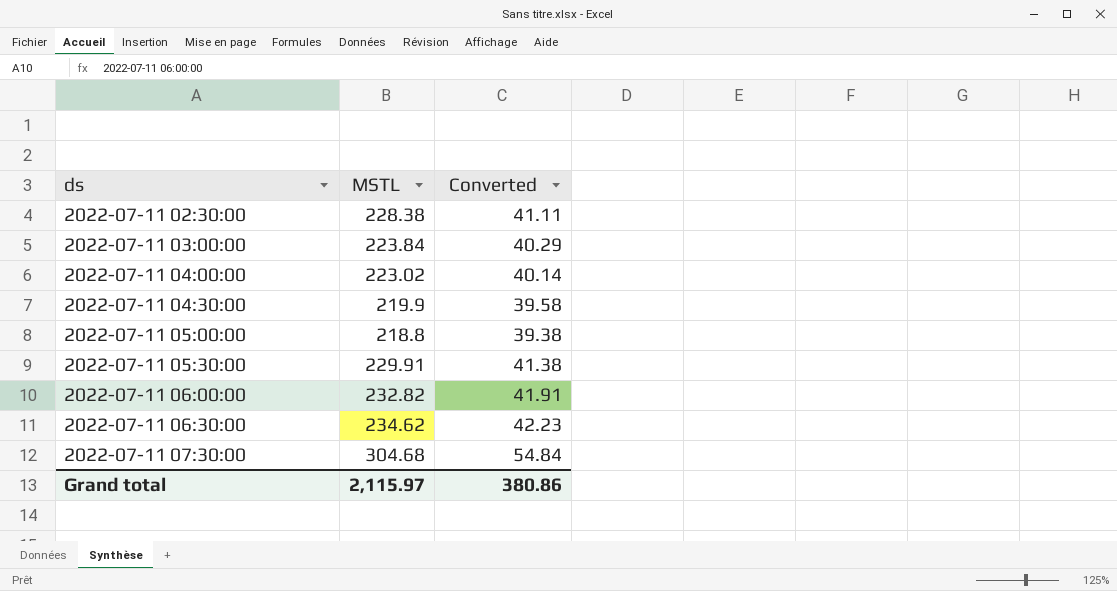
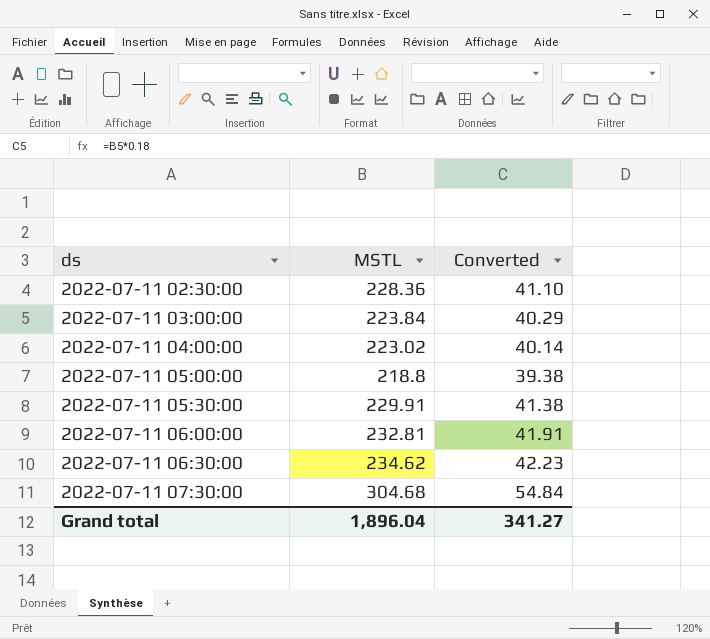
row 2022-07-11 04:30:00: 219.9 | 39.58 -> none
2022-07-11 02:30:00 | MSTL: 228.38 -> 228.36
2022-07-11 02:30:00 | Converted: 41.11 -> 41.10
2022-07-11 06:00:00 | MSTL: 232.82 -> 232.81
Grand total | MSTL: 2,115.97 -> 1,896.04
Grand total | Converted: 380.86 -> 341.27

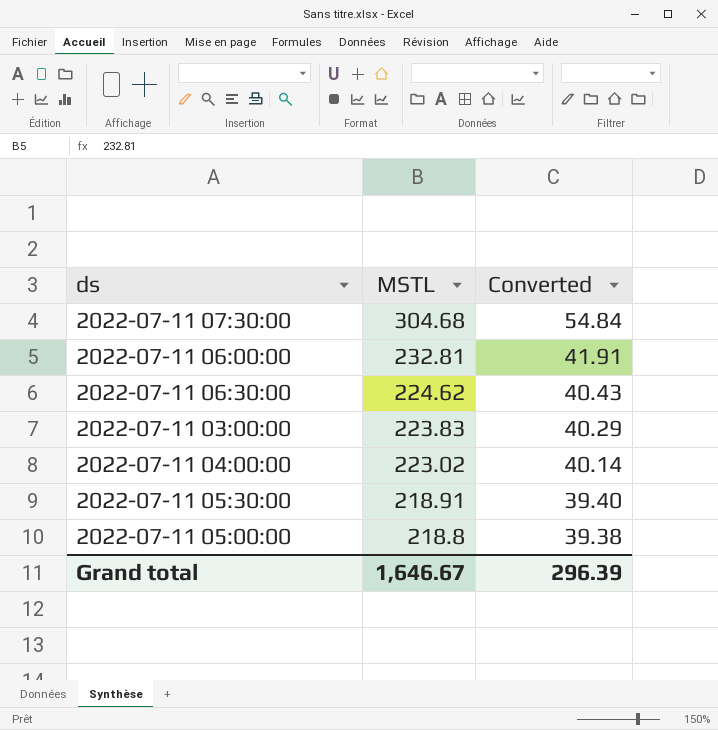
row order: ds ascending -> MSTL descending
row 2022-07-11 02:30:00: 228.36 | 41.10 -> none
2022-07-11 06:30:00 | MSTL: 234.62 -> 224.62
2022-07-11 06:30:00 | Converted: 42.23 -> 40.43
2022-07-11 03:00:00 | MSTL: 223.84 -> 223.83
2022-07-11 05:30:00 | MSTL: 229.91 -> 218.91
2022-07-11 05:30:00 | Converted: 41.38 -> 39.40
Grand total | MSTL: 1,896.04 -> 1,646.67
Grand total | Converted: 341.27 -> 296.39

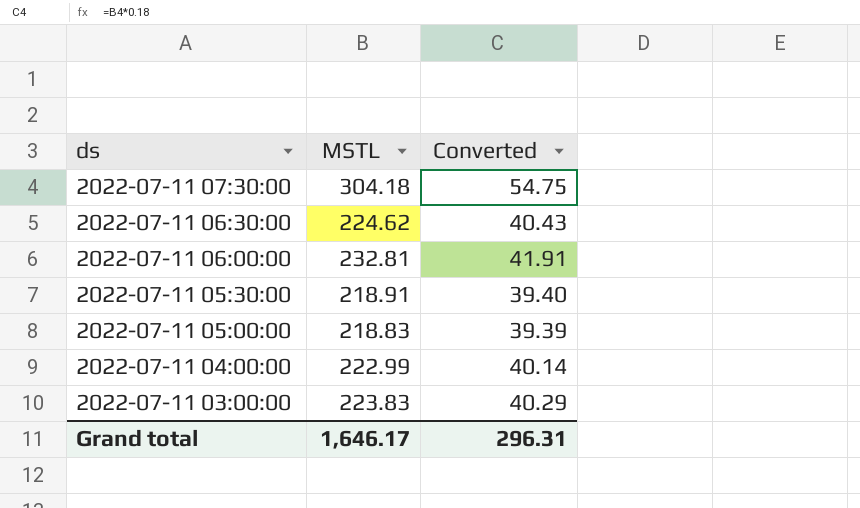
row order: MSTL descending -> ds descending
2022-07-11 07:30:00 | MSTL: 304.68 -> 304.18
2022-07-11 07:30:00 | Converted: 54.84 -> 54.75
2022-07-11 05:00:00 | MSTL: 218.8 -> 218.83
2022-07-11 05:00:00 | Converted: 39.38 -> 39.39
2022-07-11 04:00:00 | MSTL: 223.02 -> 222.99
Grand total | MSTL: 1,646.67 -> 1,646.17
Grand total | Converted: 296.39 -> 296.31

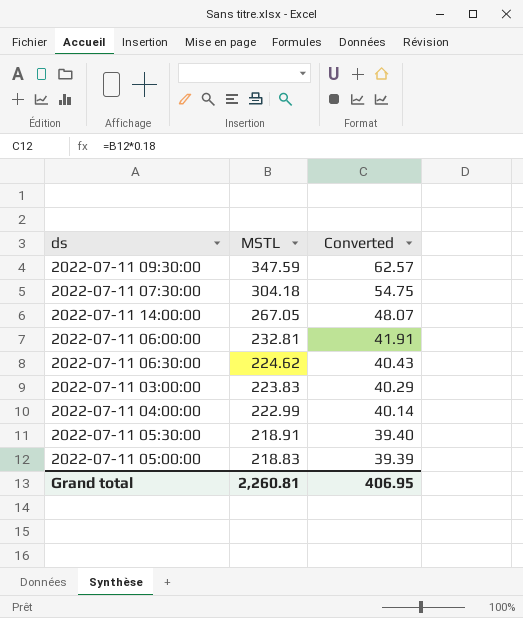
row order: ds descending -> MSTL descending
row 2022-07-11 09:30:00: none -> 347.59 | 62.57
row 2022-07-11 14:00:00: none -> 267.05 | 48.07
Grand total | MSTL: 1,646.17 -> 2,260.81
Grand total | Converted: 296.31 -> 406.95

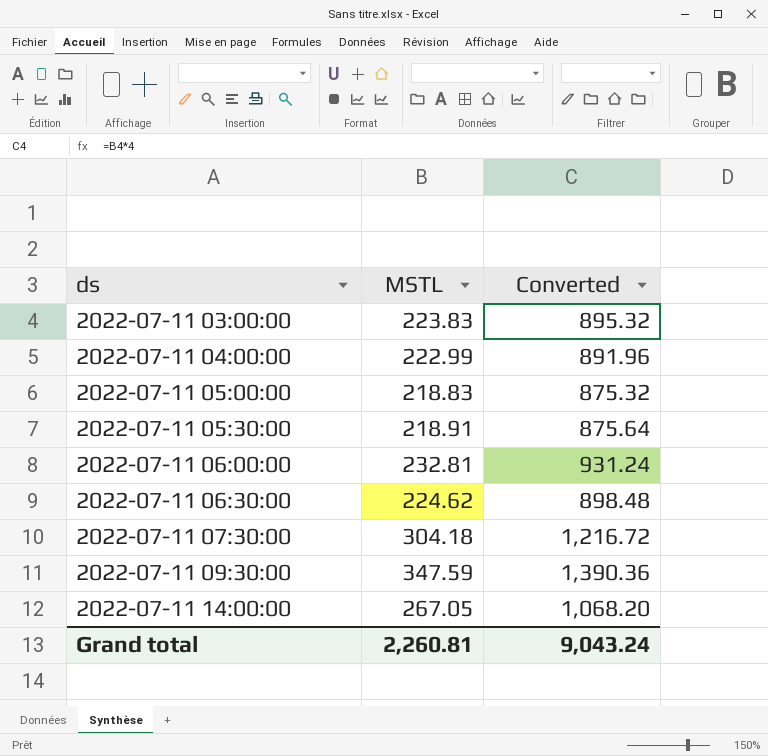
row order: MSTL descending -> ds ascending
column Converted | formula: [MSTL] * 0.18 -> [MSTL] * 4
Grand total | Converted: 406.95 -> 9,043.24

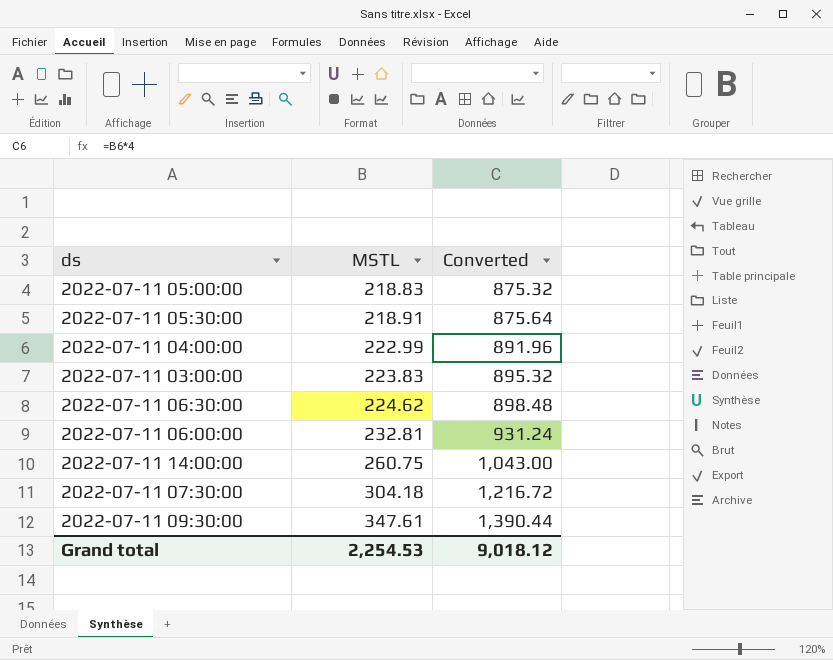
row order: ds ascending -> MSTL ascending
2022-07-11 14:00:00 | MSTL: 267.05 -> 260.75
2022-07-11 14:00:00 | Converted: 1,068.20 -> 1,043.00
2022-07-11 09:30:00 | MSTL: 347.59 -> 347.61
2022-07-11 09:30:00 | Converted: 1,390.36 -> 1,390.44
Grand total | MSTL: 2,260.81 -> 2,254.53
Grand total | Converted: 9,043.24 -> 9,018.12

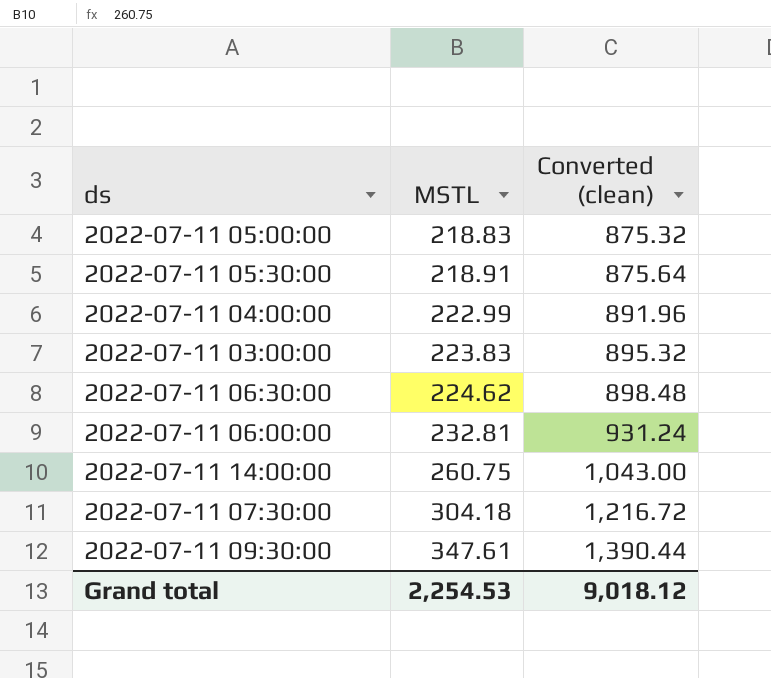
column name: Converted -> Converted (clean)

